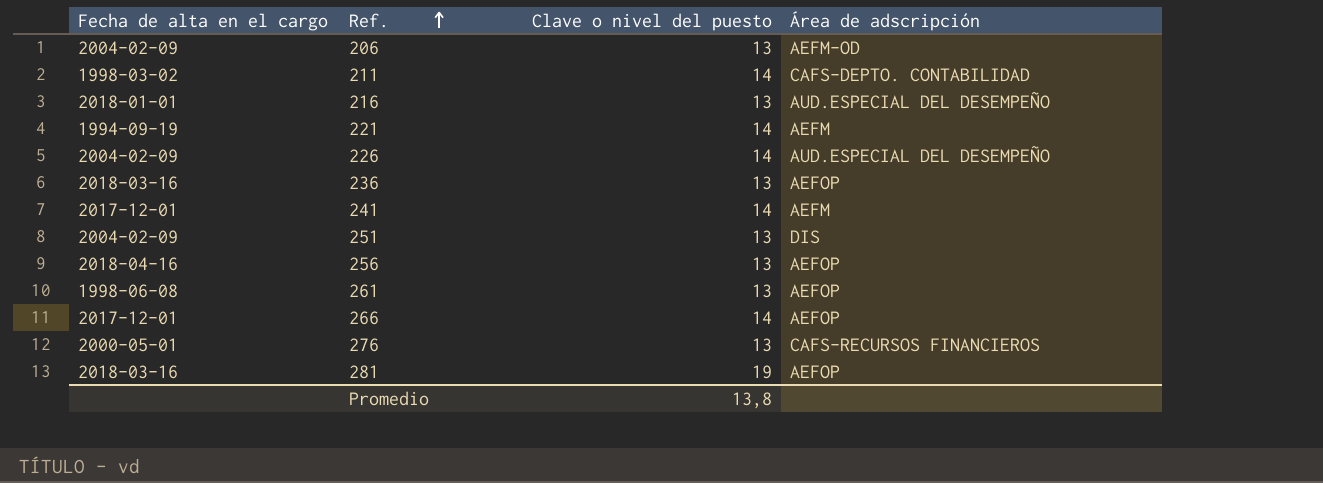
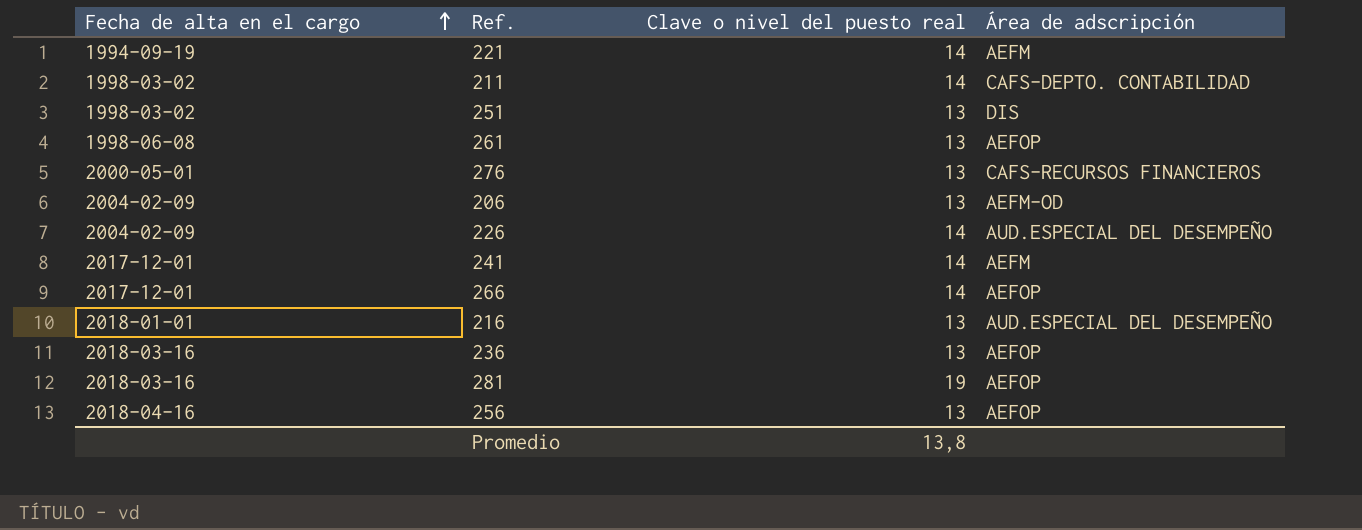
row order: Ref. ascending -> Fecha de alta en el cargo ascending
column name: Clave o nivel del puesto -> Clave o nivel del puesto real
251 | Fecha de alta en el cargo: 2004-02-09 -> 1998-03-02

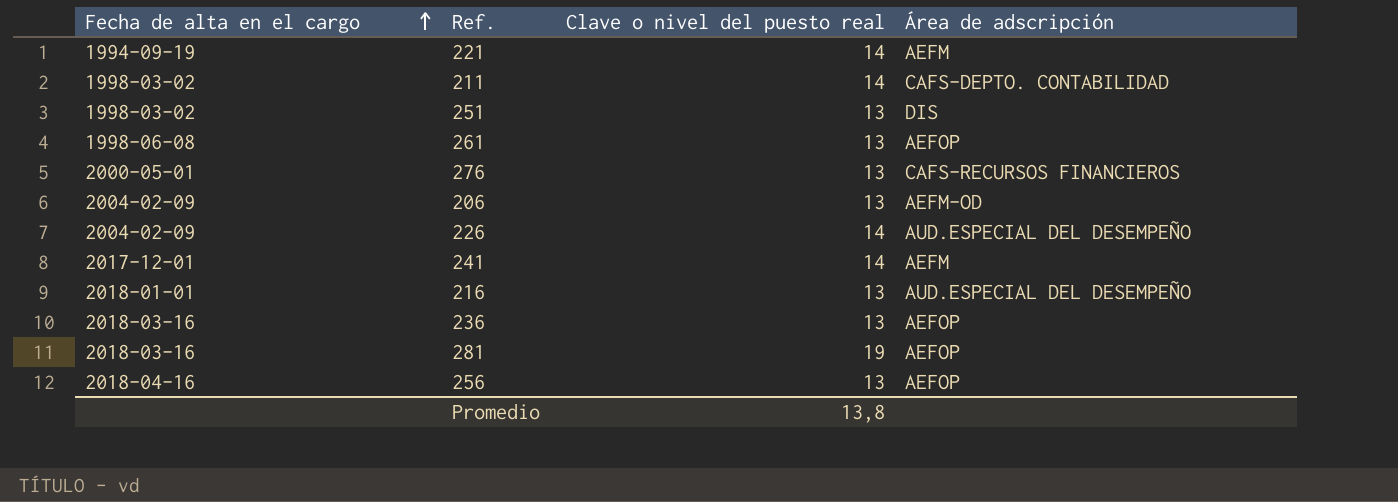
row 266: 2017-12-01 | 14 | AEFOP -> none

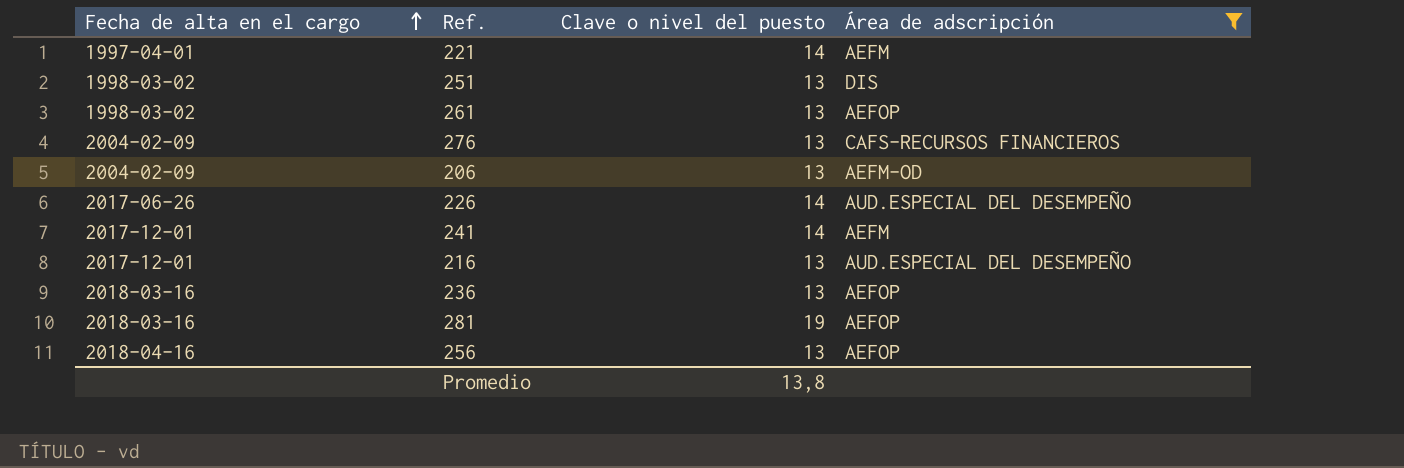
filter: none -> Área de adscripción != CAFS-DEPTO. CONTABILIDAD
column name: Clave o nivel del puesto real -> Clave o nivel del puesto
221 | Fecha de alta en el cargo: 1994-09-19 -> 1997-04-01
261 | Fecha de alta en el cargo: 1998-06-08 -> 1998-03-02
276 | Fecha de alta en el cargo: 2000-05-01 -> 2004-02-09
226 | Fecha de alta en el cargo: 2004-02-09 -> 2017-06-26
216 | Fecha de alta en el cargo: 2018-01-01 -> 2017-12-01

